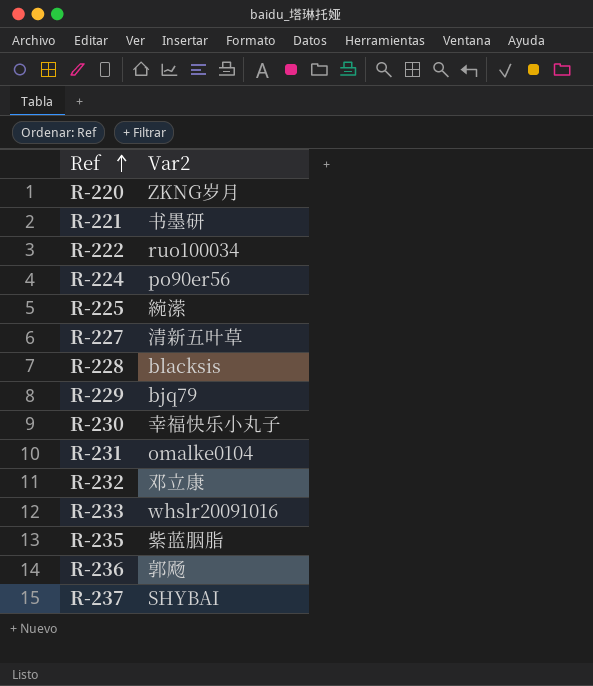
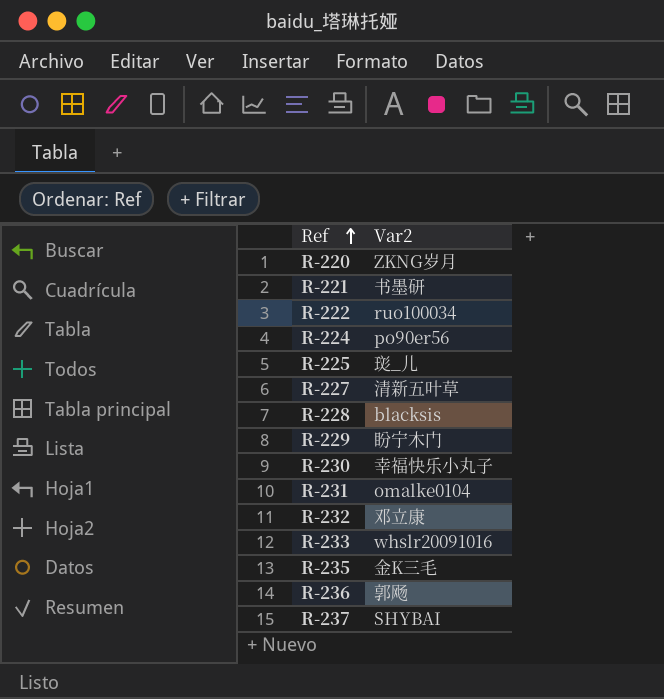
R-225 | Var2: 綩潆 -> 珳_儿
R-229 | Var2: bjq79 -> 盼宁木门
R-235 | Var2: 紫蓝胭脂 -> 金K三毛

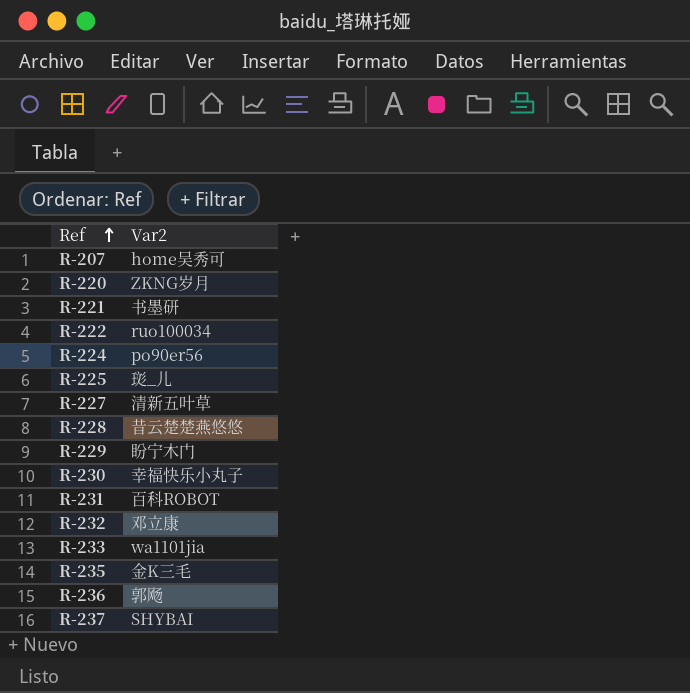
row R-207: none -> home吴秀可
R-228 | Var2: blacksis -> 昔云楚楚燕悠悠
R-231 | Var2: omalke0104 -> 百科ROBOT
R-233 | Var2: whslr20091016 -> wa1101jia

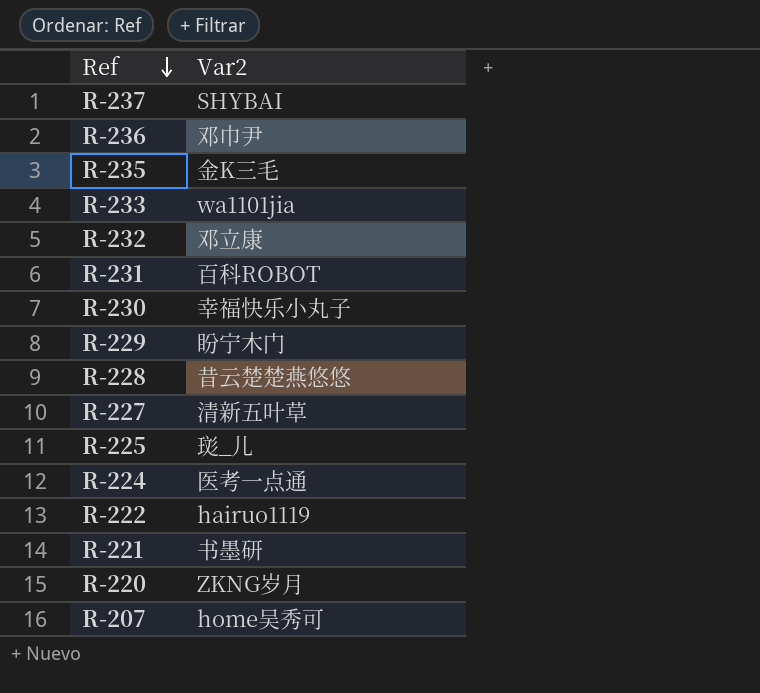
row order: Ref ascending -> Ref descending
R-236 | Var2: 郭飏 -> 邓巾尹
R-224 | Var2: po90er56 -> 医考一点通
R-222 | Var2: ruo100034 -> hairuo1119

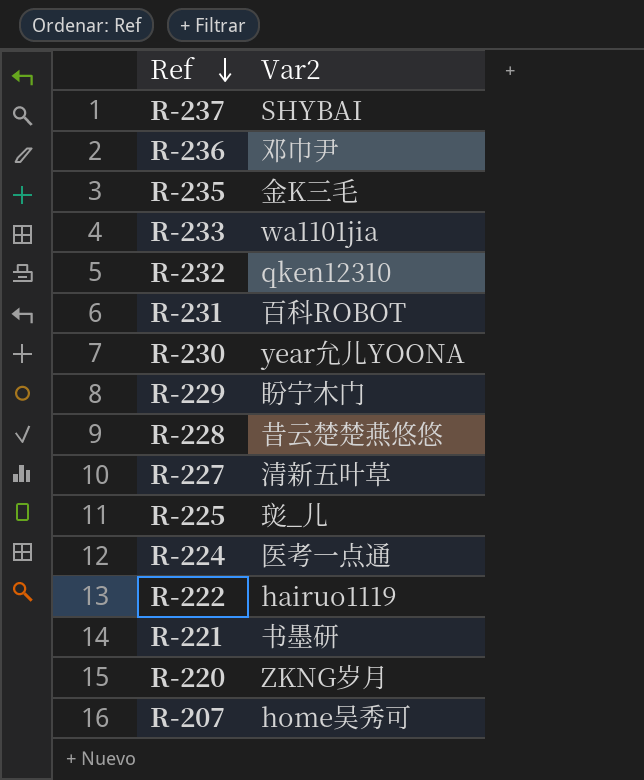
R-232 | Var2: 邓立康 -> qken12310
R-230 | Var2: 幸福快乐小丸子 -> year允儿YOONA

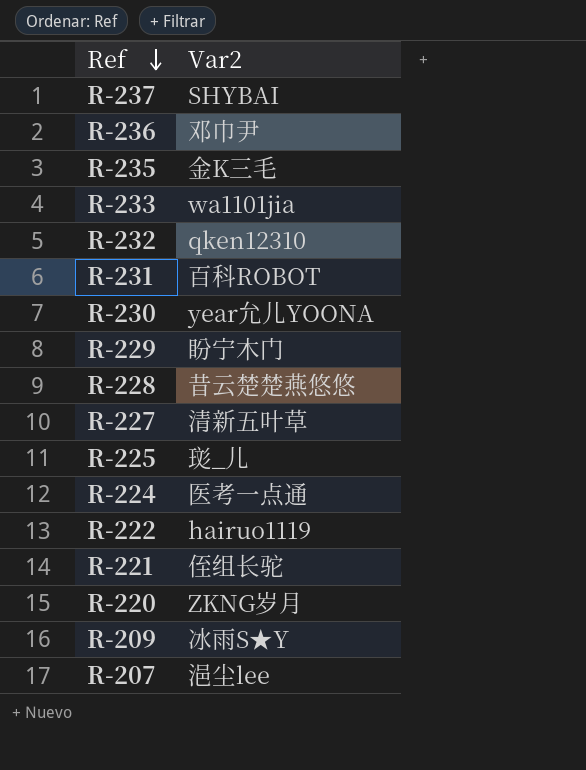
R-221 | Var2: 书墨研 -> 侄组长驼
row R-209: none -> 冰雨S★Y
R-207 | Var2: home吴秀可 -> 浥尘lee

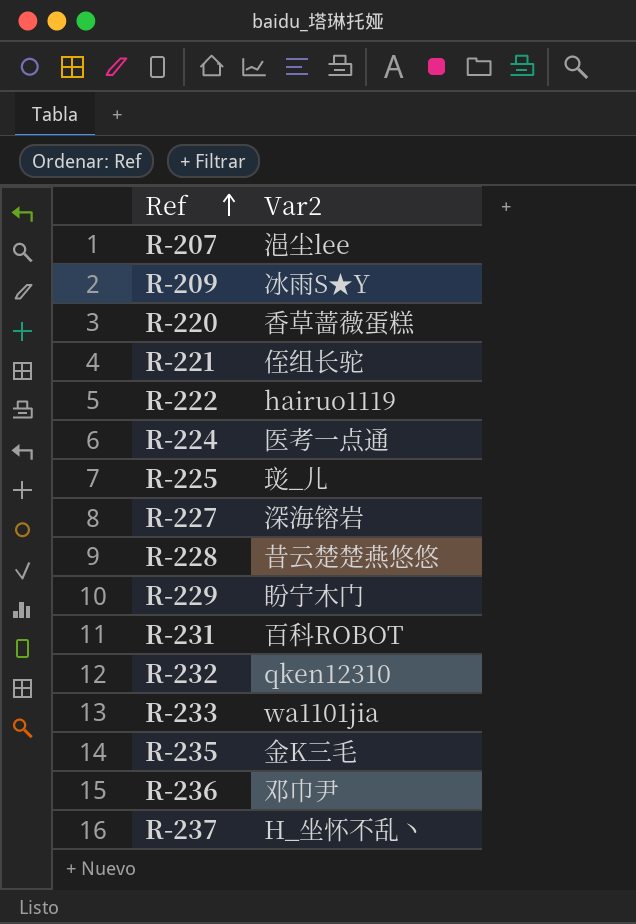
row order: Ref descending -> Ref ascending
row R-230: year允儿YOONA -> none
R-220 | Var2: ZKNG岁月 -> 香草蔷薇蛋糕
R-227 | Var2: 清新五叶草 -> 深海镕岩
R-237 | Var2: SHYBAI -> H_坐怀不乱丶

